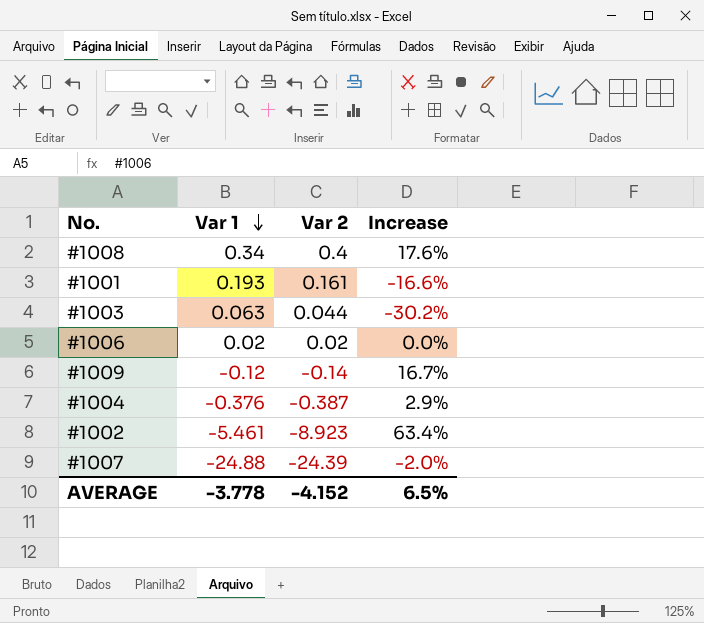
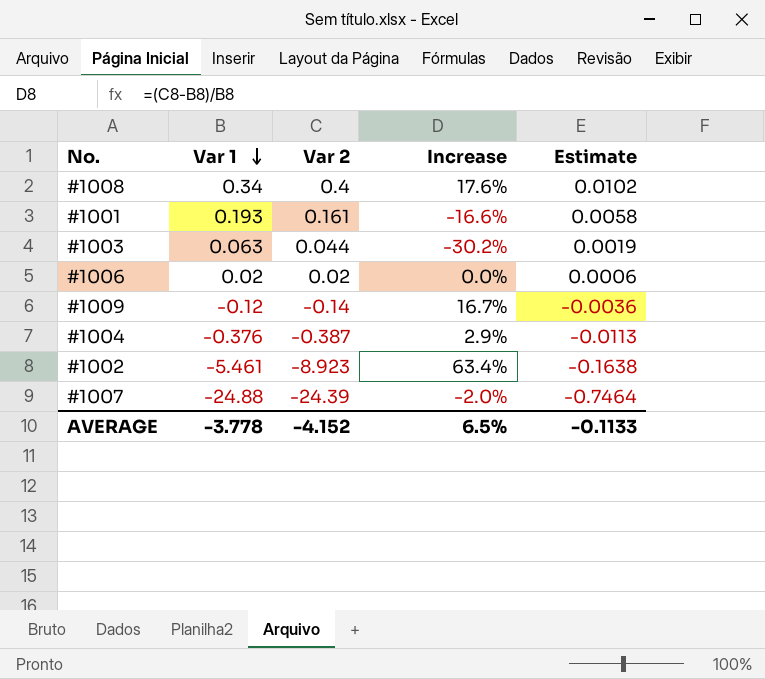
column Estimate | formula: none -> [Var 1] * 0.03

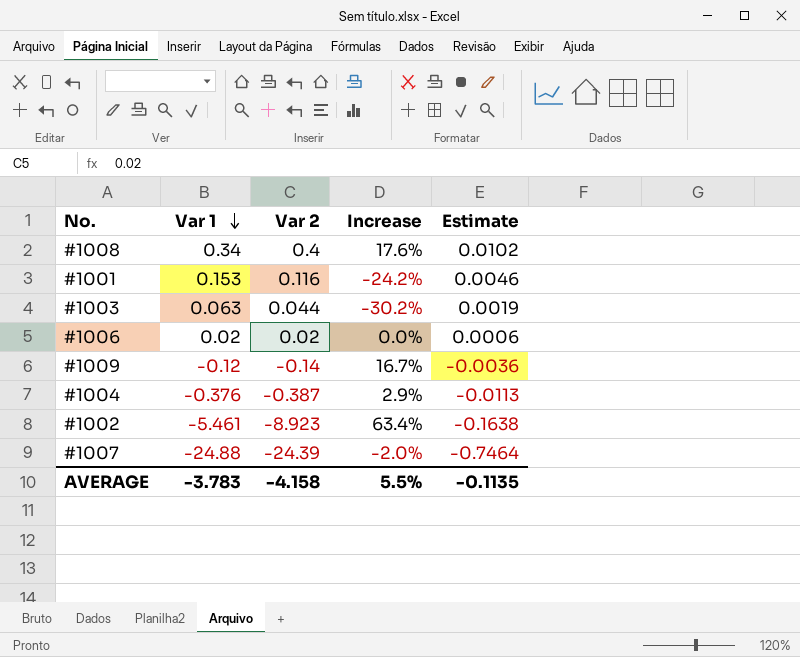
#1001 | Var 1: 0.193 -> 0.153
#1001 | Var 2: 0.161 -> 0.116
#1001 | Increase: -16.6% -> -24.2%
#1001 | Estimate: 0.0058 -> 0.0046
AVERAGE | Var 1: -3.778 -> -3.783
AVERAGE | Var 2: -4.152 -> -4.158
AVERAGE | Increase: 6.5% -> 5.5%
AVERAGE | Estimate: -0.1133 -> -0.1135

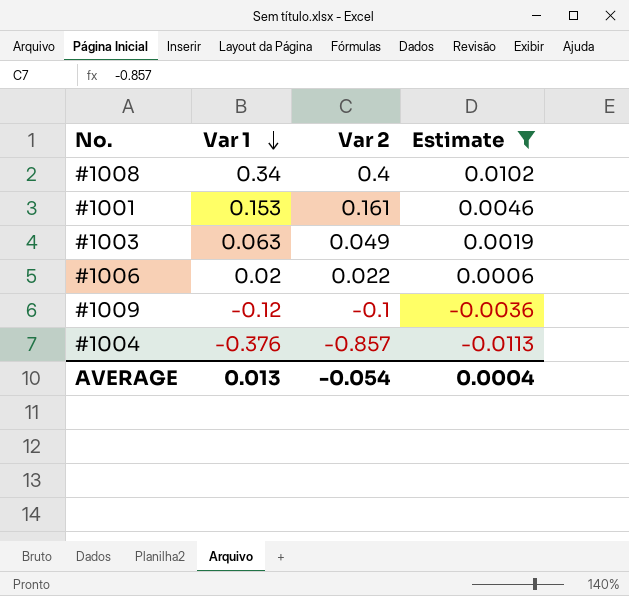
filter: none -> Estimate >= -0.0113
column Increase | formula: ([Var 2] - [Var 1]) / [Var 1] -> none
#1001 | Var 2: 0.116 -> 0.161
#1003 | Var 2: 0.044 -> 0.049
#1006 | Var 2: 0.02 -> 0.022
#1009 | Var 2: -0.14 -> -0.1
#1004 | Var 2: -0.387 -> -0.857
AVERAGE | Var 1: -3.783 -> 0.013
AVERAGE | Var 2: -4.158 -> -0.054
AVERAGE | Estimate: -0.1135 -> 0.0004

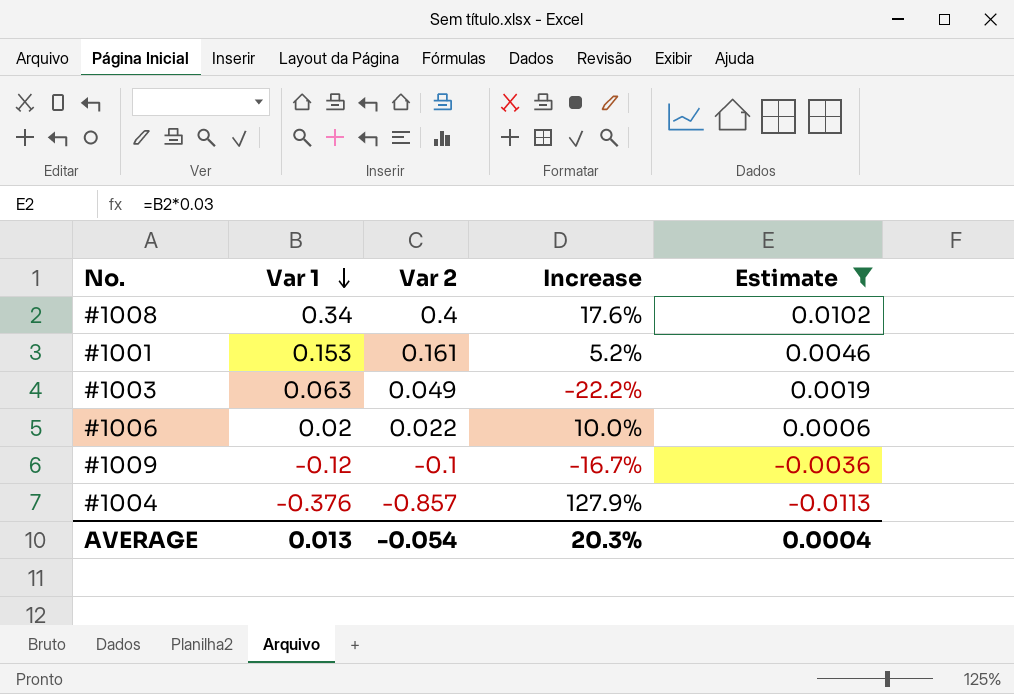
column Increase | formula: none -> ([Var 2] - [Var 1]) / [Var 1]

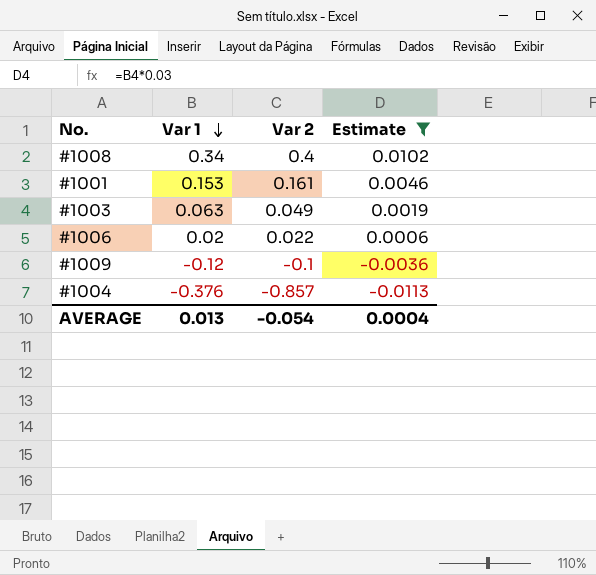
column Increase | formula: ([Var 2] - [Var 1]) / [Var 1] -> none

